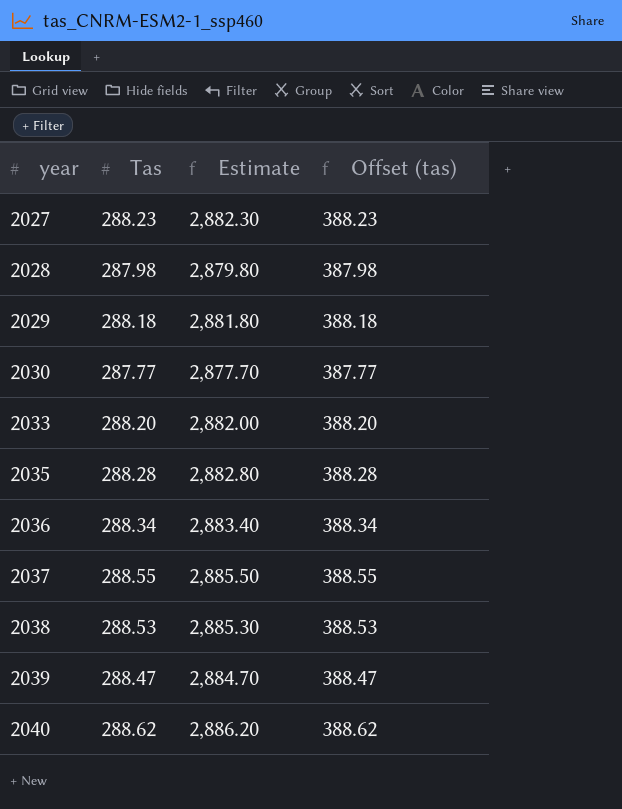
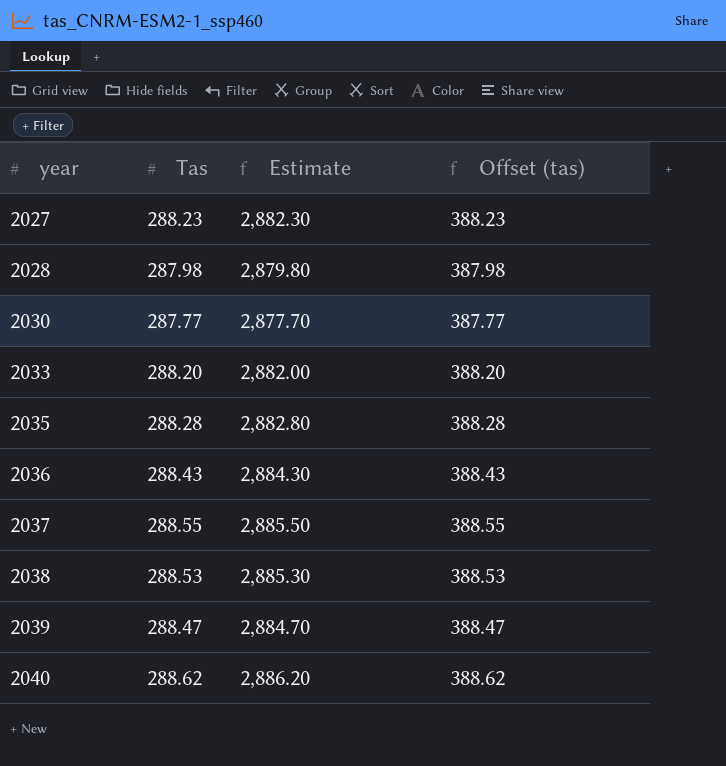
row 2029: 288.18 | 2,881.80 | 388.18 -> none
2036 | Tas: 288.34 -> 288.43
2036 | Estimate: 2,883.40 -> 2,884.30
2036 | Offset (tas): 388.34 -> 388.43

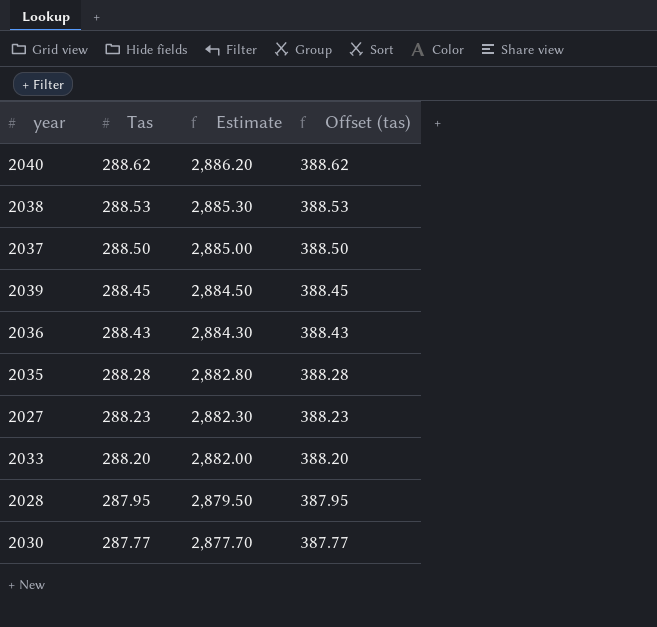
row order: year ascending -> Tas descending
2037 | Tas: 288.55 -> 288.50
2037 | Estimate: 2,885.50 -> 2,885.00
2037 | Offset (tas): 388.55 -> 388.50
2039 | Tas: 288.47 -> 288.45
2039 | Estimate: 2,884.70 -> 2,884.50
2039 | Offset (tas): 388.47 -> 388.45
2028 | Tas: 287.98 -> 287.95
2028 | Estimate: 2,879.80 -> 2,879.50
2028 | Offset (tas): 387.98 -> 387.95

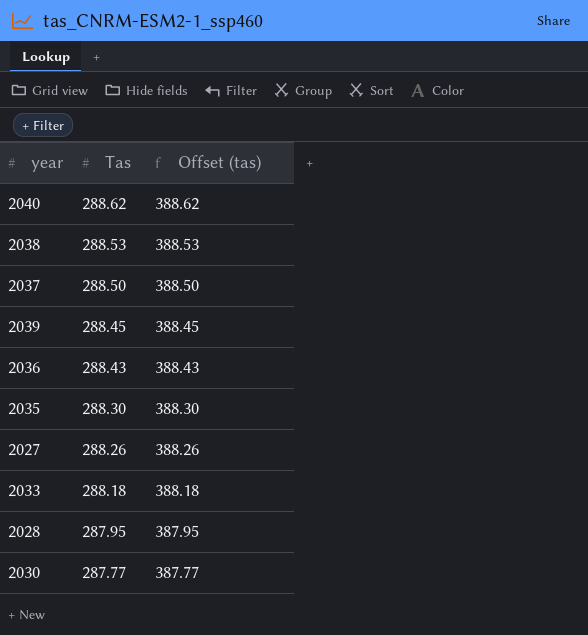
column Estimate | formula: [Tas] * 10 -> none
2035 | Tas: 288.28 -> 288.30
2035 | Offset (tas): 388.28 -> 388.30
2027 | Tas: 288.23 -> 288.26
2027 | Offset (tas): 388.23 -> 388.26
2033 | Tas: 288.20 -> 288.18
2033 | Offset (tas): 388.20 -> 388.18

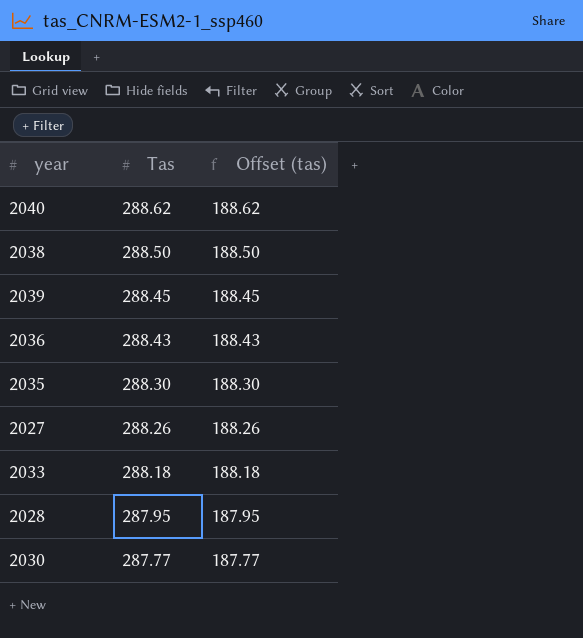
column Offset (tas) | formula: [Tas] + 100 -> [Tas] - 100
row 2037: 288.50 | 388.50 -> none
2038 | Tas: 288.53 -> 288.50

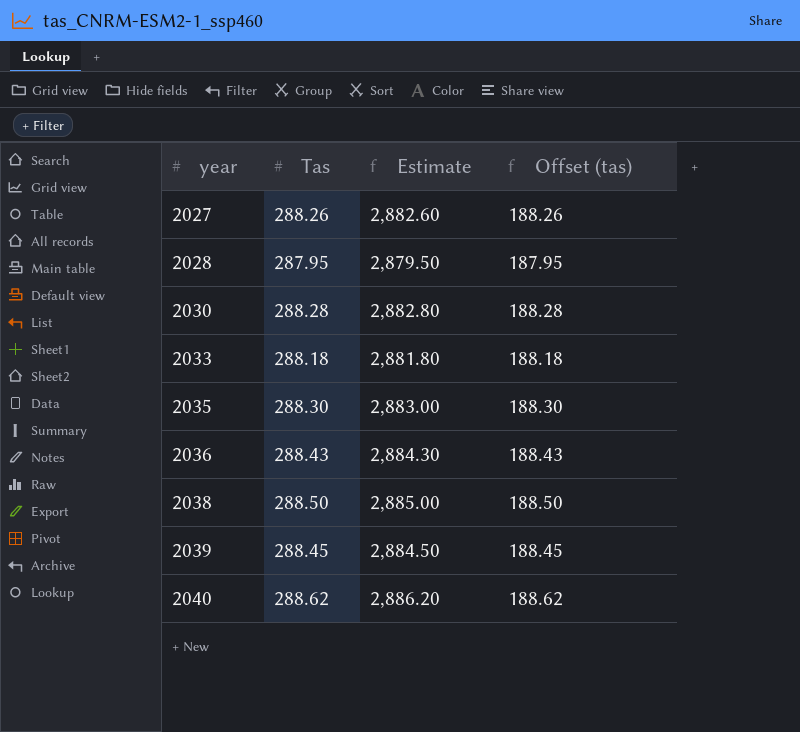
row order: Tas descending -> year ascending
column Estimate | formula: none -> [Tas] * 10
2030 | Tas: 287.77 -> 288.28
2030 | Offset (tas): 187.77 -> 188.28

